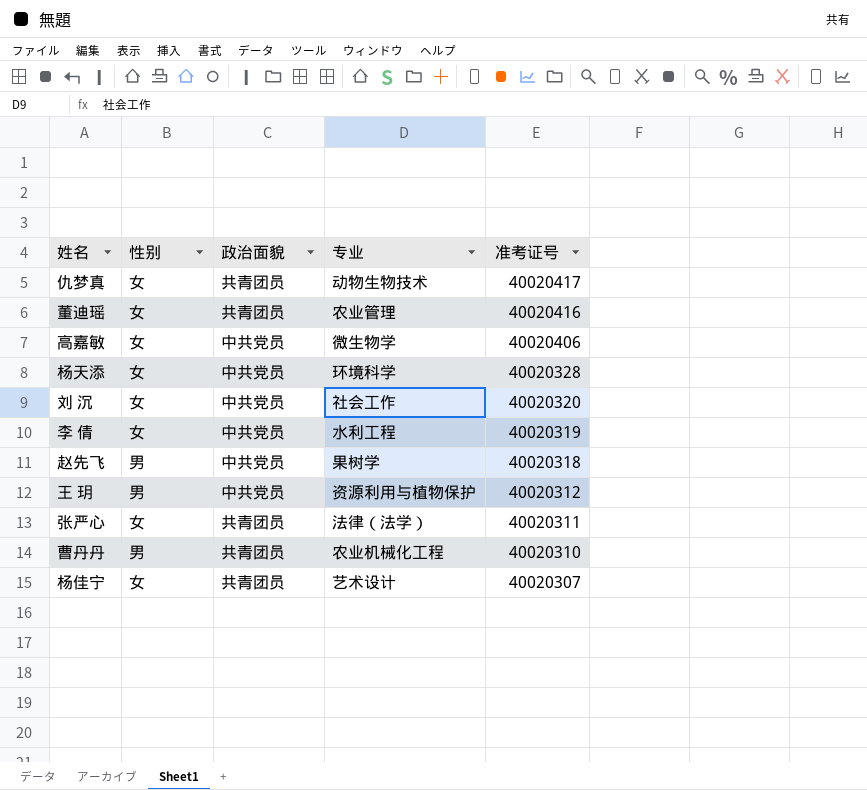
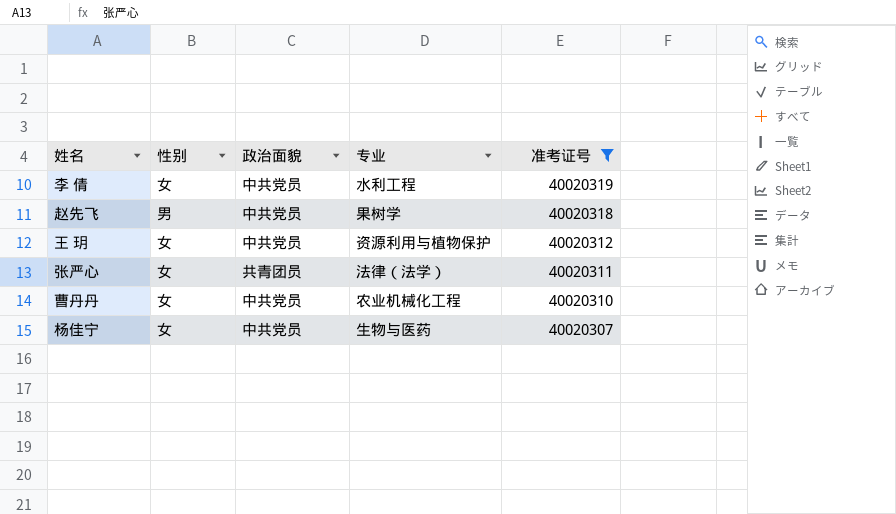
filter: none -> 准考证号 <= 40020319
王 玥 | 性别: 男 -> 女
曹丹丹 | 性别: 男 -> 女
曹丹丹 | 政治面貌: 共青团员 -> 中共党员
杨佳宁 | 政治面貌: 共青团员 -> 中共党员
杨佳宁 | 专业: 艺术设计 -> 生物与医药

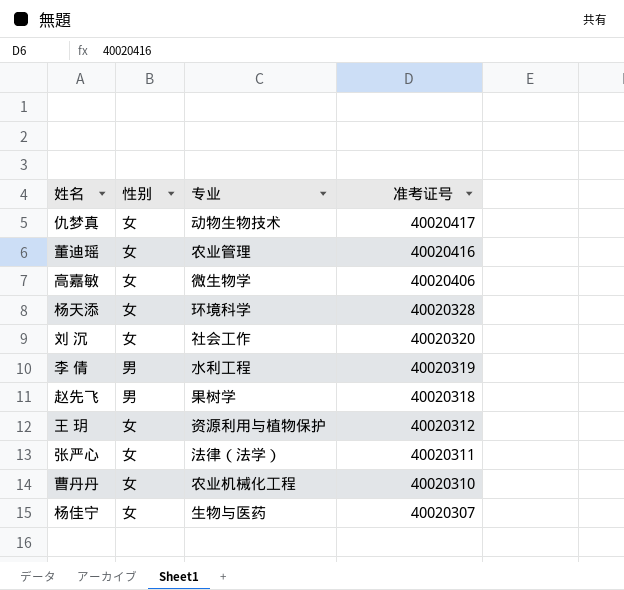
filter: 准考证号 <= 40020319 -> none
column 政治面貌 | position: 3 -> none
李 倩 | 性别: 女 -> 男

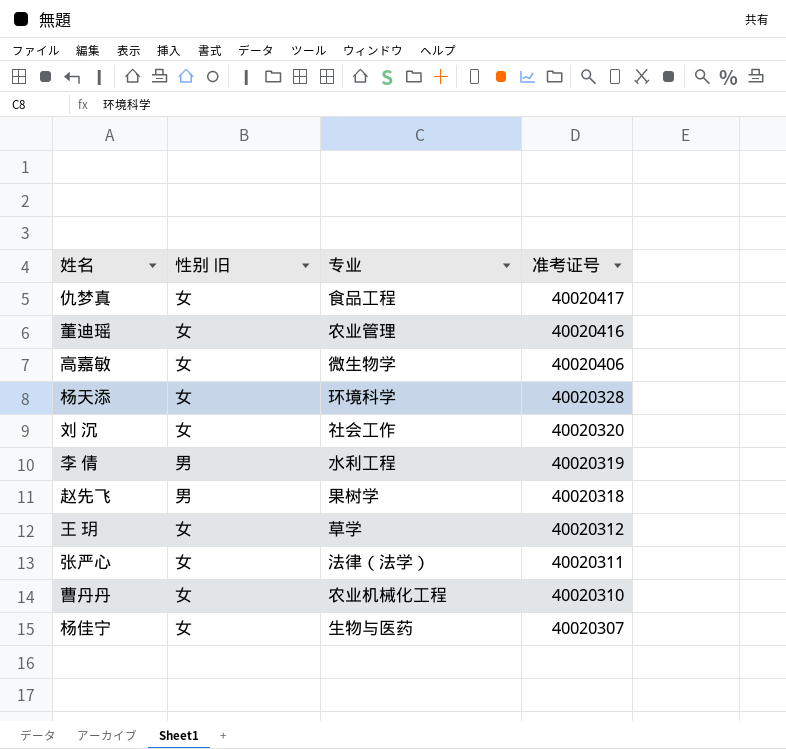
column name: 性别 -> 性别 旧
仇梦真 | 专业: 动物生物技术 -> 食品工程
王 玥 | 专业: 资源利用与植物保护 -> 草学

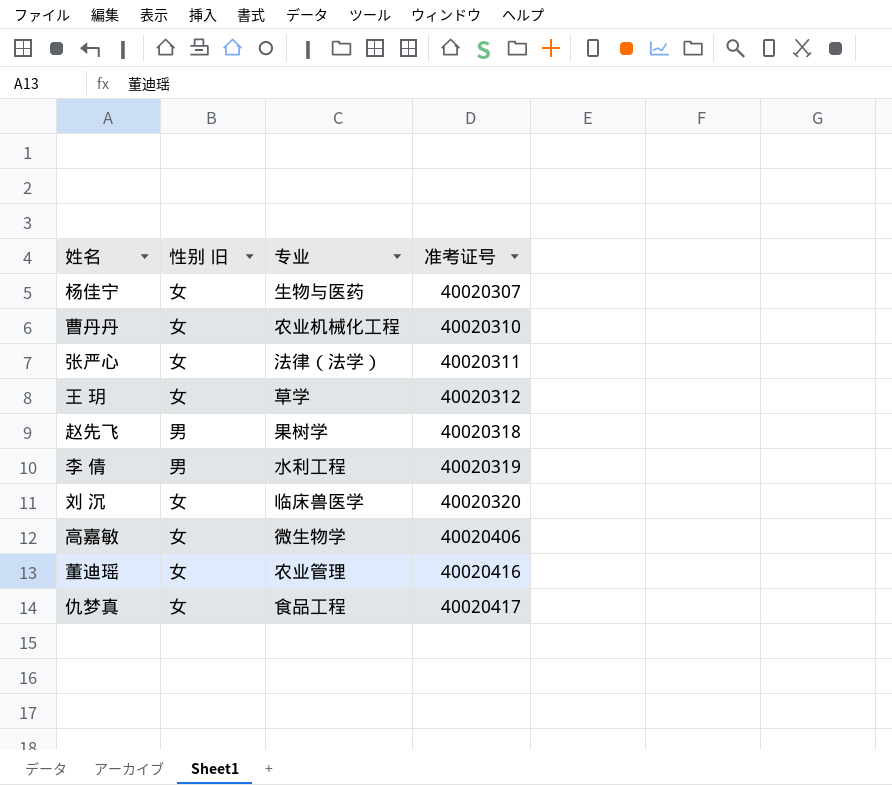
row order: 准考证号 descending -> 准考证号 ascending
row 杨天添: 女 | 环境科学 | 40020328 -> none
刘 沉 | 专业: 社会工作 -> 临床兽医学

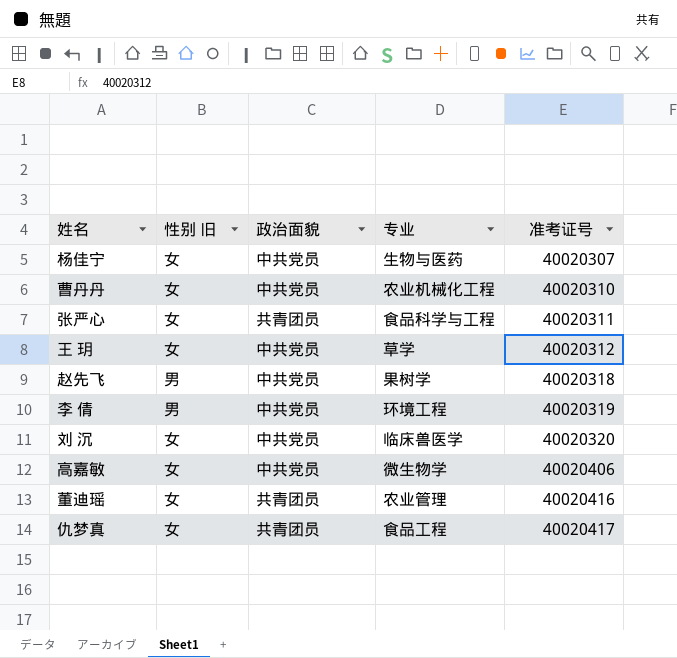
column 政治面貌 | position: none -> 3
张严心 | 专业: 法律（法学） -> 食品科学与工程
李 倩 | 专业: 水利工程 -> 环境工程

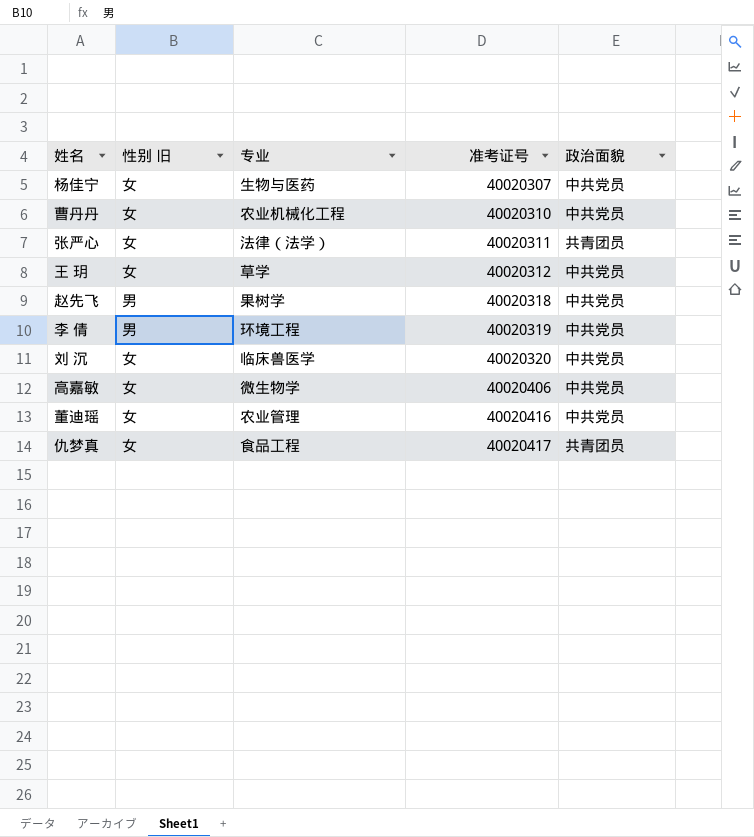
column 政治面貌 | position: 3 -> 5
张严心 | 专业: 食品科学与工程 -> 法律（法学）
董迪瑶 | 政治面貌: 共青团员 -> 中共党员

